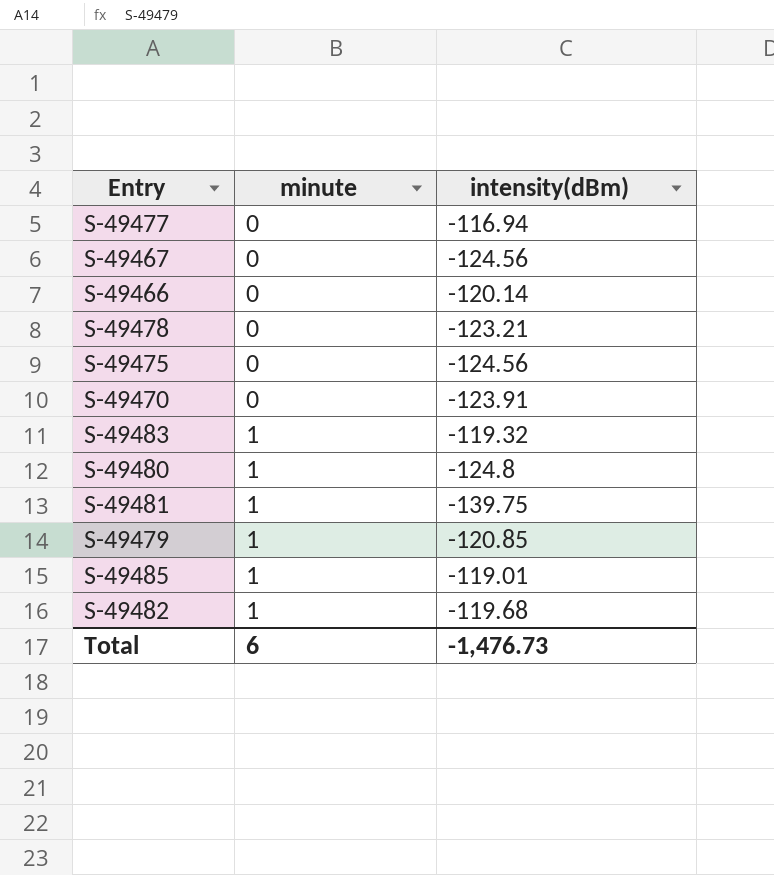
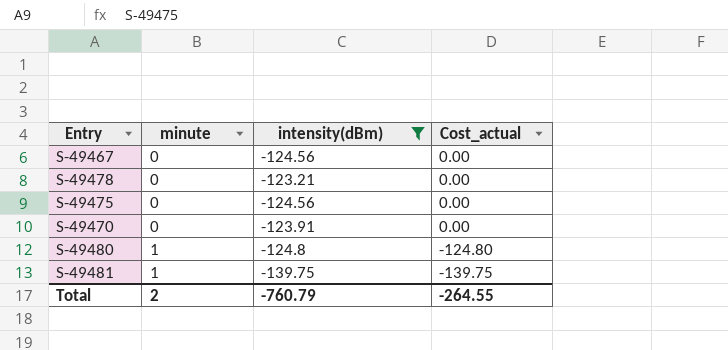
filter: none -> intensity(dBm) <= -123.21
column Cost_actual | formula: none -> [minute] * [intensity(dBm)]
Total | minute: 6 -> 2
Total | intensity(dBm): -1,476.73 -> -760.79

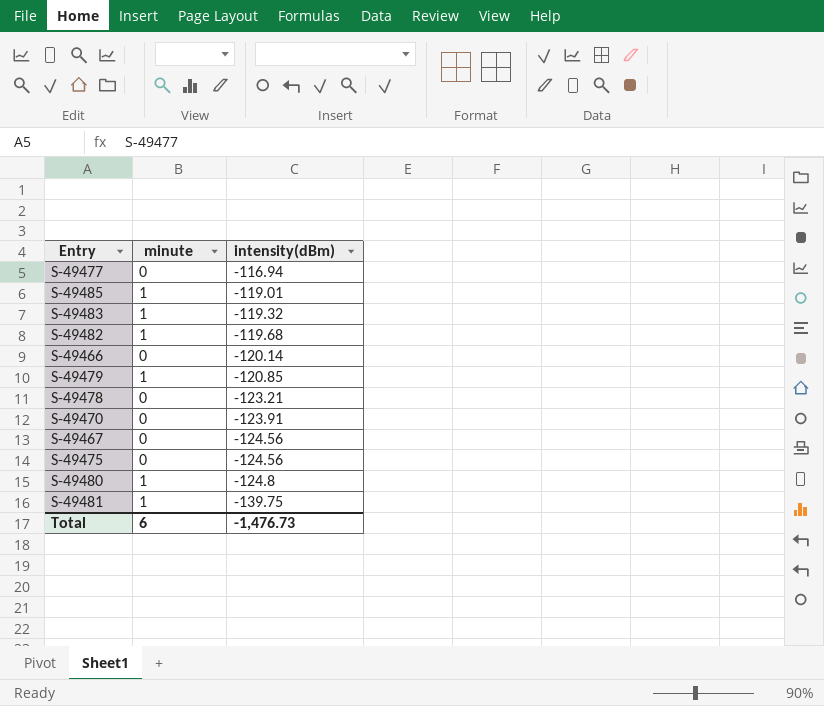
filter: intensity(dBm) <= -123.21 -> none
row order: minute ascending -> intensity(dBm) descending
column Cost_actual | formula: [minute] * [intensity(dBm)] -> none
Total | minute: 2 -> 6
Total | intensity(dBm): -760.79 -> -1,476.73

